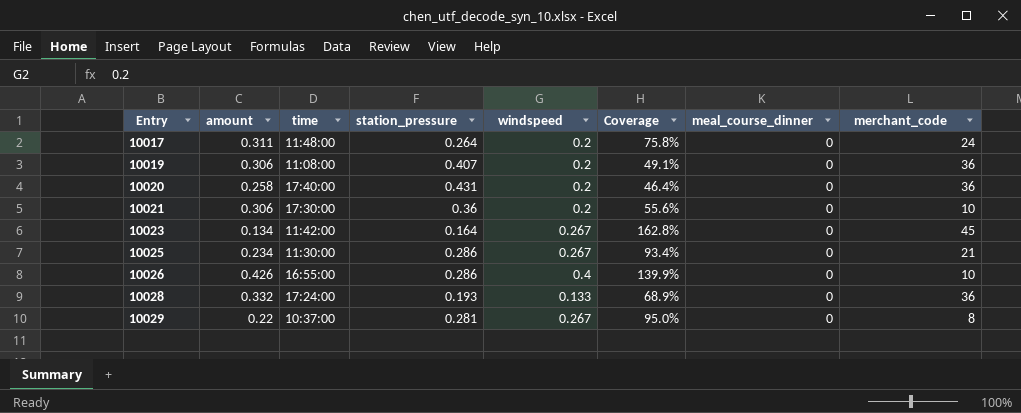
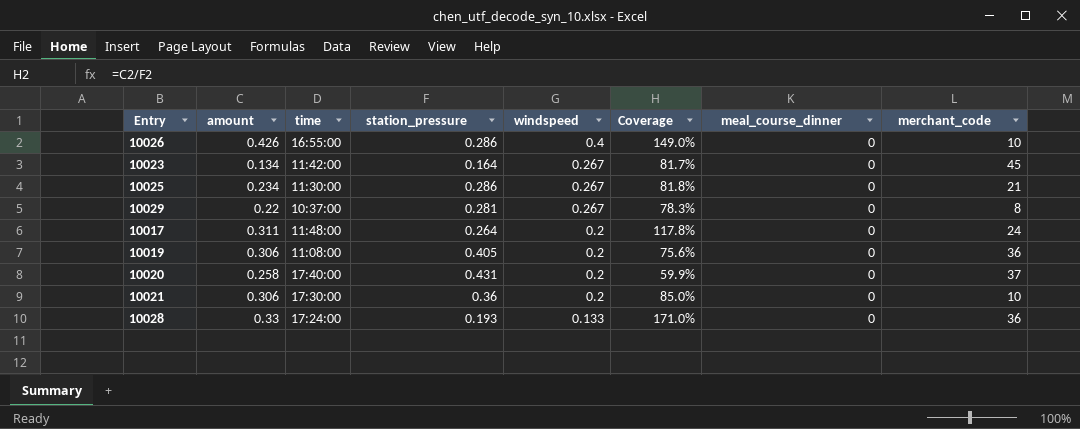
row order: Entry ascending -> windspeed descending
column Coverage | formula: [windspeed] / [station_pressure] -> [amount] / [station_pressure]
10019 | station_pressure: 0.407 -> 0.405
10020 | merchant_code: 36 -> 37
10028 | amount: 0.332 -> 0.33

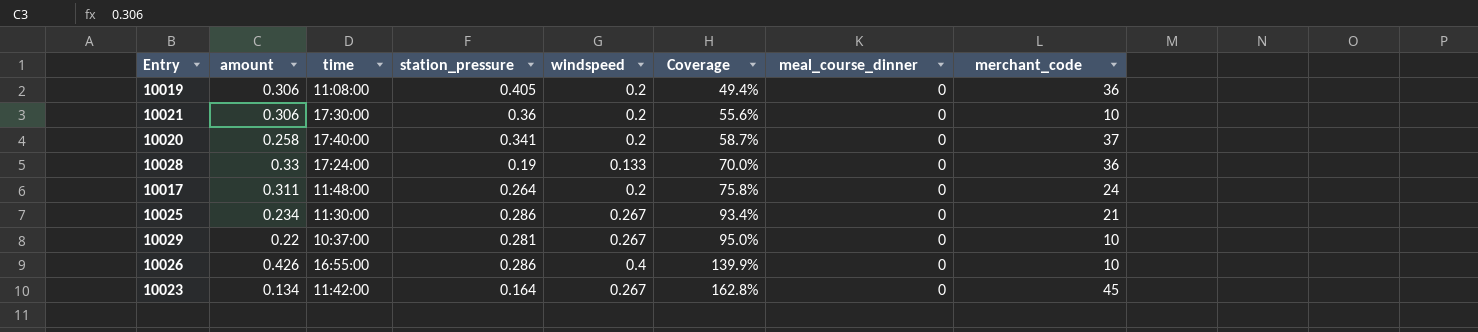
row order: windspeed descending -> Coverage ascending
column Coverage | formula: [amount] / [station_pressure] -> [windspeed] / [station_pressure]
10020 | station_pressure: 0.431 -> 0.341
10028 | station_pressure: 0.193 -> 0.19
10029 | merchant_code: 8 -> 10

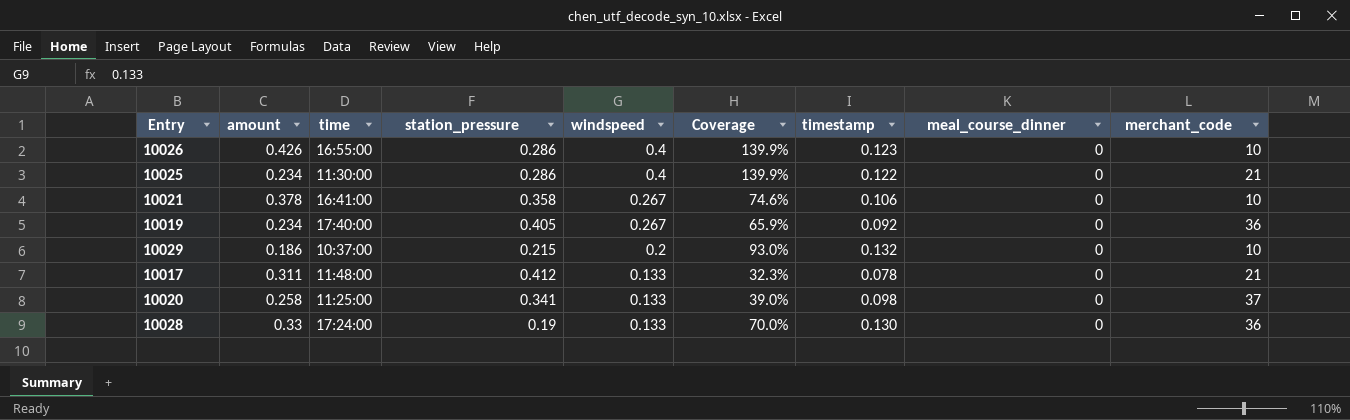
row order: Coverage ascending -> windspeed descending
column timestamp | position: none -> 7
row 10023: 0.134 | 11:42:00 | 0.164 | 0.267 | 162.8% | 0 | 45 -> none
10025 | windspeed: 0.267 -> 0.4
10025 | Coverage: 93.4% -> 139.9%
10021 | amount: 0.306 -> 0.378
10021 | time: 17:30:00 -> 16:41:00
10021 | station_pressure: 0.36 -> 0.358
10021 | windspeed: 0.2 -> 0.267
10021 | Coverage: 55.6% -> 74.6%
10019 | amount: 0.306 -> 0.234
10019 | time: 11:08:00 -> 17:40:00
10019 | windspeed: 0.2 -> 0.267
10019 | Coverage: 49.4% -> 65.9%
10029 | amount: 0.22 -> 0.186
10029 | station_pressure: 0.281 -> 0.215
10029 | windspeed: 0.267 -> 0.2
10029 | Coverage: 95.0% -> 93.0%
10017 | station_pressure: 0.264 -> 0.412
10017 | windspeed: 0.2 -> 0.133
10017 | Coverage: 75.8% -> 32.3%
10017 | merchant_code: 24 -> 21
10020 | time: 17:40:00 -> 11:25:00
10020 | windspeed: 0.2 -> 0.133
10020 | Coverage: 58.7% -> 39.0%

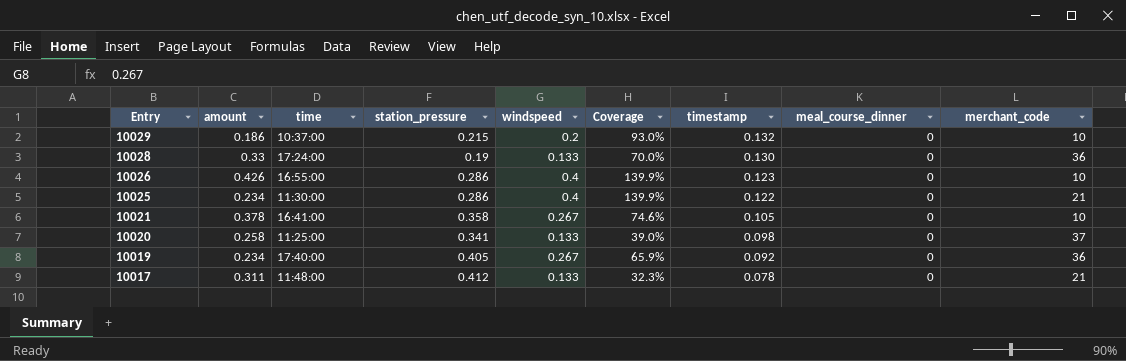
row order: windspeed descending -> Entry descending
10021 | timestamp: 0.106 -> 0.105

